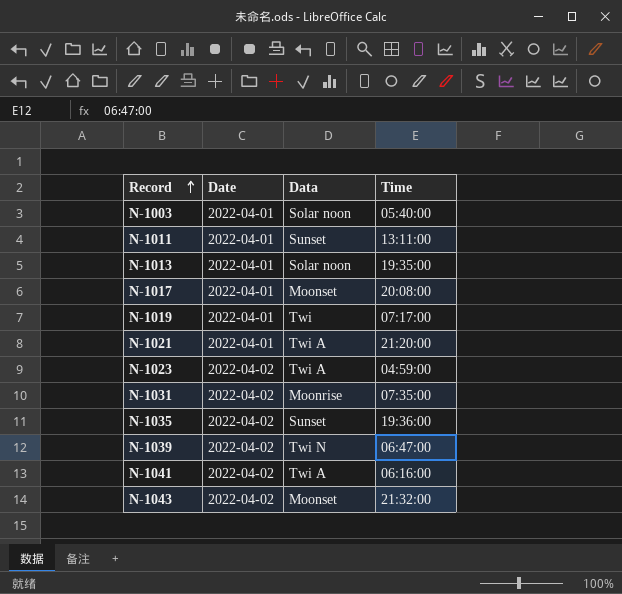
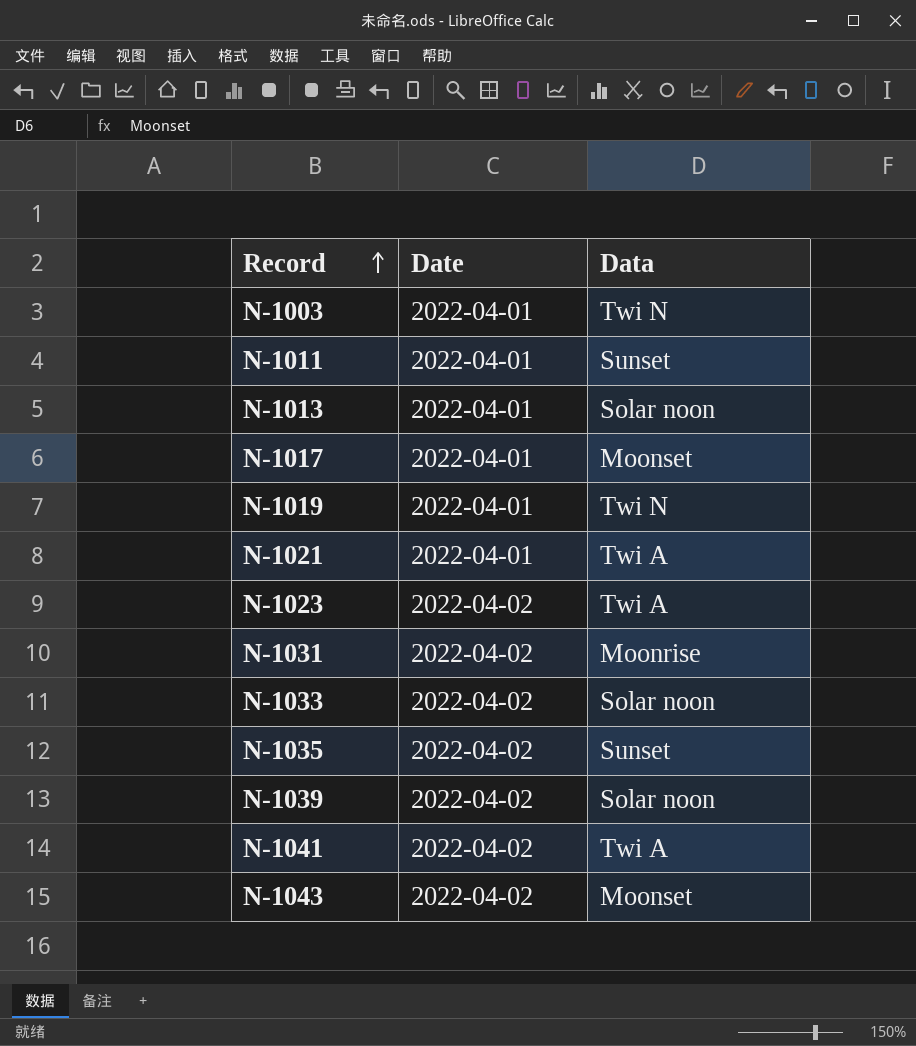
column Time | position: 4 -> none
N-1003 | Data: Solar noon -> Twi N
N-1019 | Data: Twi -> Twi N
row N-1033: none -> 2022-04-02 | Solar noon
N-1039 | Data: Twi N -> Solar noon

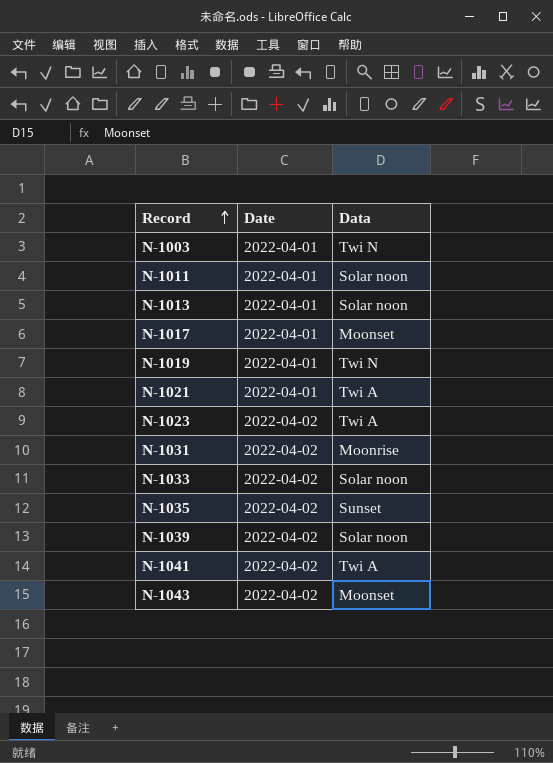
N-1011 | Data: Sunset -> Solar noon

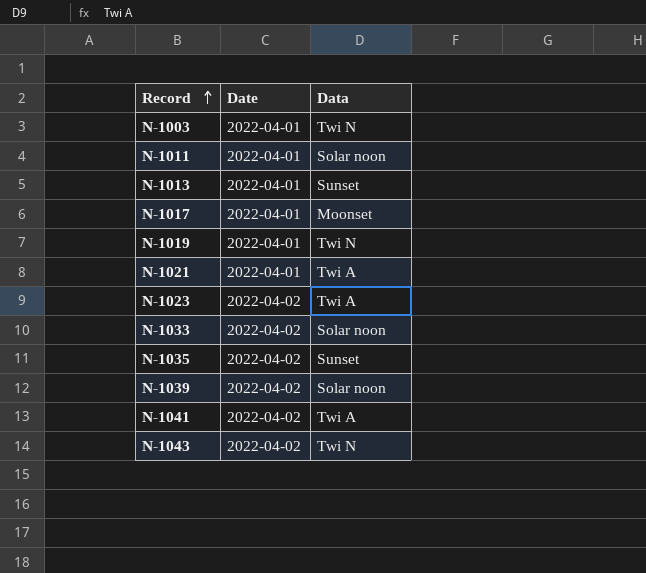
row N-1031: 2022-04-02 | Moonrise -> none
N-1013 | Data: Solar noon -> Sunset
N-1043 | Data: Moonset -> Twi N

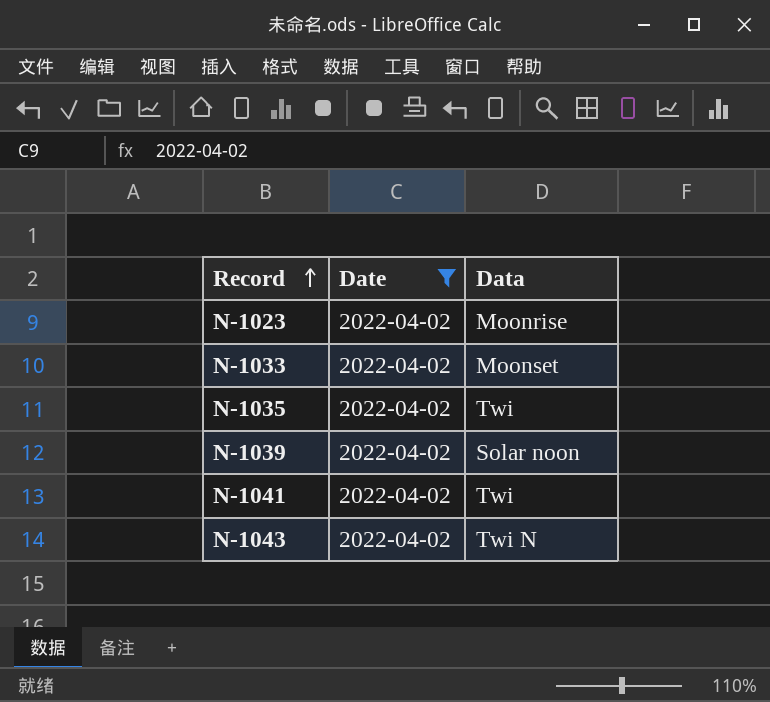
filter: none -> Date = 2022-04-02
N-1023 | Data: Twi A -> Moonrise
N-1033 | Data: Solar noon -> Moonset
N-1035 | Data: Sunset -> Twi
N-1041 | Data: Twi A -> Twi

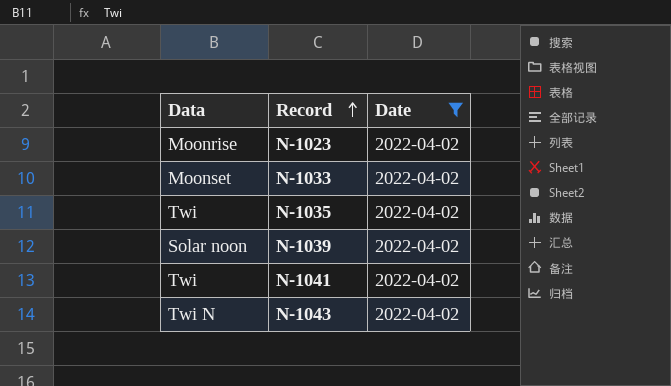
column Data | position: 3 -> 1

